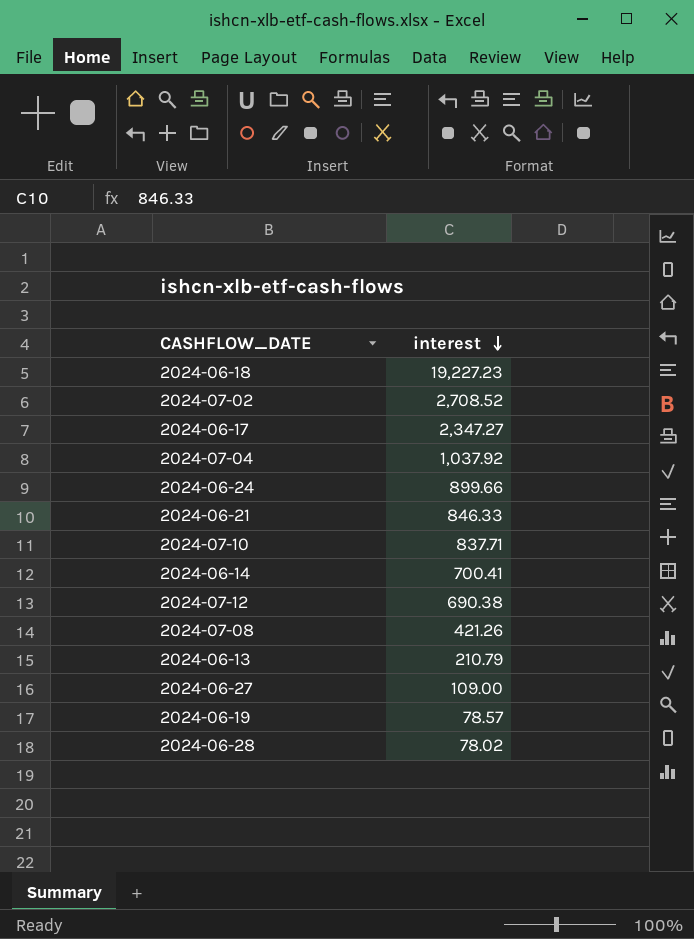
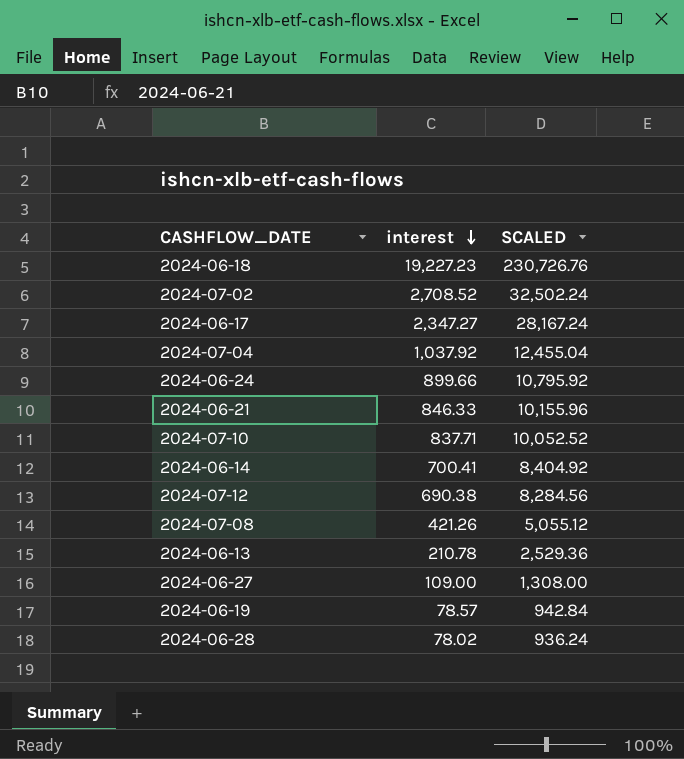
column SCALED | formula: none -> [interest] * 12
2024-06-13 | interest: 210.79 -> 210.78

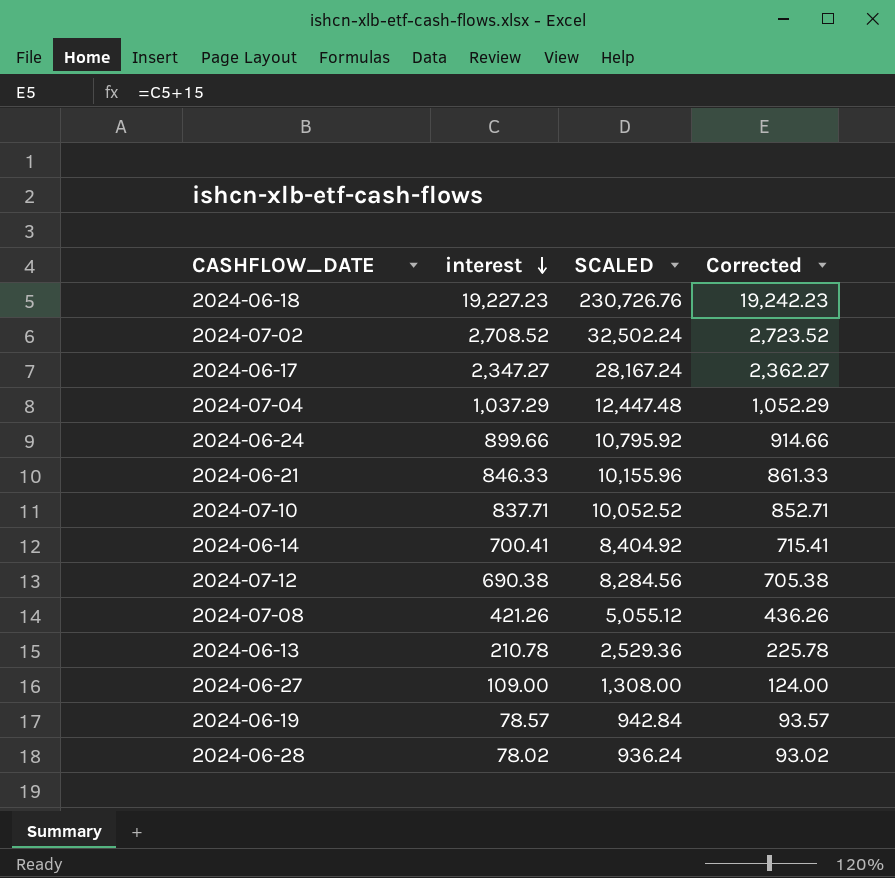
column Corrected | formula: none -> [interest] + 15
2024-07-04 | interest: 1,037.92 -> 1,037.29
2024-07-04 | SCALED: 12,455.04 -> 12,447.48

